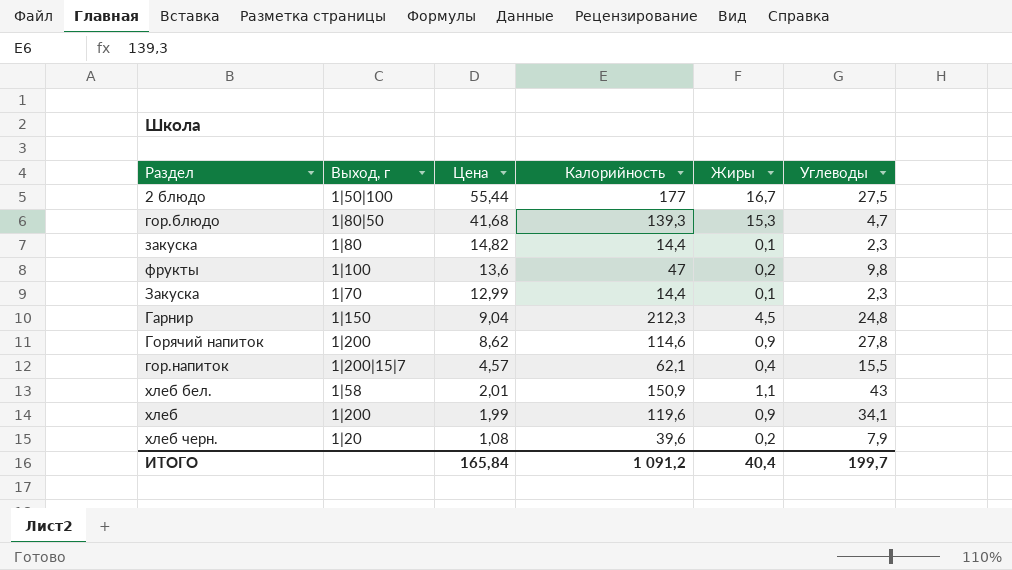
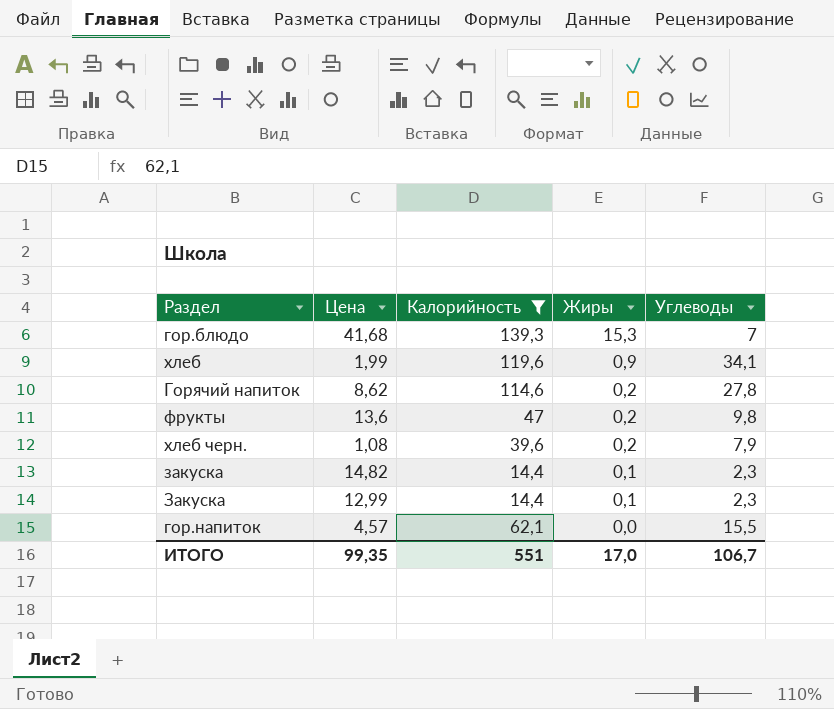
filter: none -> Калорийность <= 139,3
row order: Цена descending -> Жиры descending
column Выход, г | position: 2 -> none
гор.блюдо | Углеводы: 4,7 -> 7
Горячий напиток | Жиры: 0,9 -> 0,2
гор.напиток | Жиры: 0,4 -> 0,0
ИТОГО | Цена: 165,84 -> 99,35
ИТОГО | Калорийность: 1 091,2 -> 551
ИТОГО | Жиры: 40,4 -> 17,0
ИТОГО | Углеводы: 199,7 -> 106,7

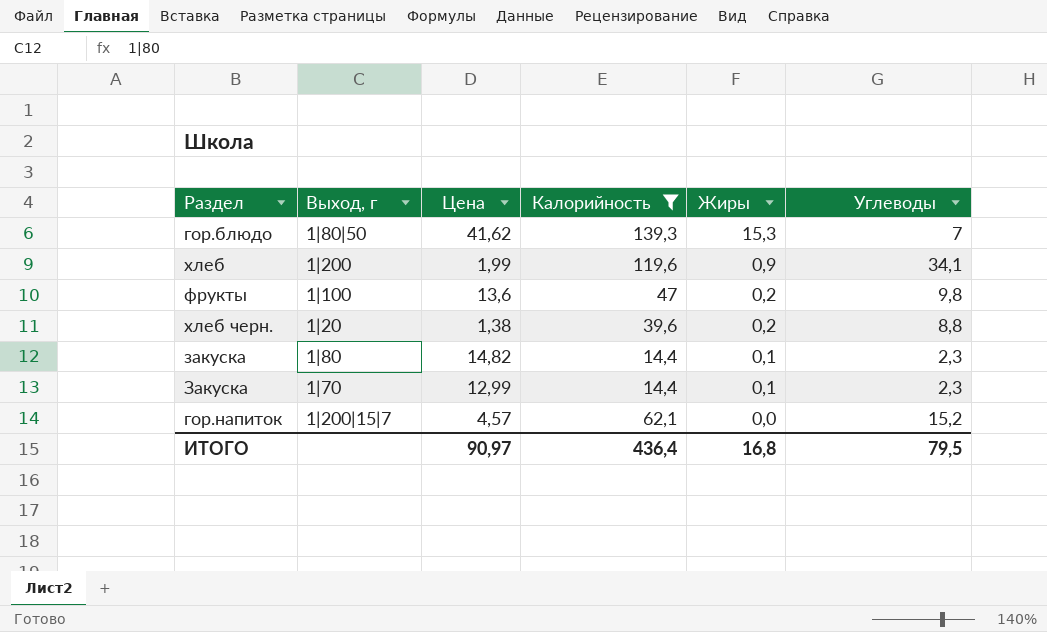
column Выход, г | position: none -> 2
row Горячий напиток: 8,62 | 114,6 | 0,2 | 27,8 -> none
гор.блюдо | Цена: 41,68 -> 41,62
хлеб черн. | Цена: 1,08 -> 1,38
хлеб черн. | Углеводы: 7,9 -> 8,8
гор.напиток | Углеводы: 15,5 -> 15,2
ИТОГО | Цена: 99,35 -> 90,97
ИТОГО | Калорийность: 551 -> 436,4
ИТОГО | Жиры: 17,0 -> 16,8
ИТОГО | Углеводы: 106,7 -> 79,5

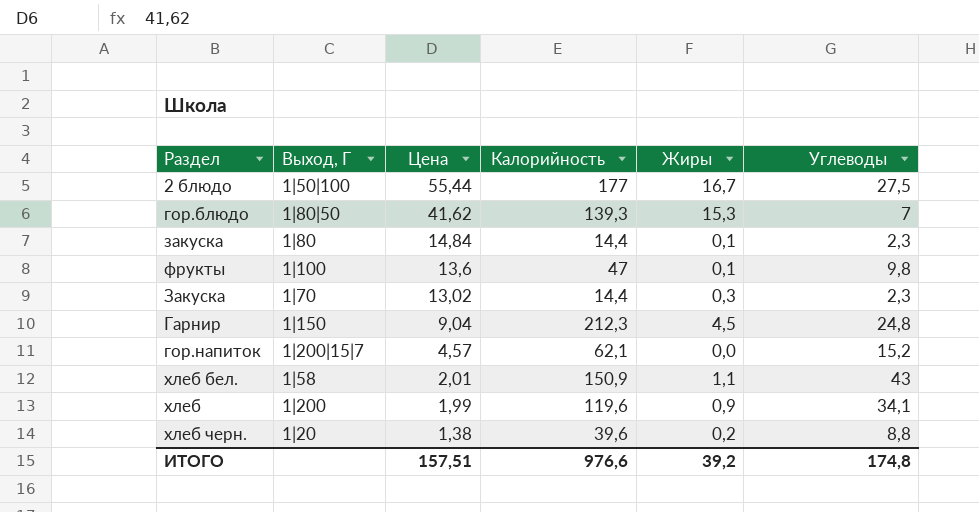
filter: Калорийность <= 139,3 -> none
row order: Жиры descending -> Цена descending
column name: Выход, г -> Выход, Г
закуска | Цена: 14,82 -> 14,84
фрукты | Жиры: 0,2 -> 0,1
Закуска | Цена: 12,99 -> 13,02
Закуска | Жиры: 0,1 -> 0,3
ИТОГО | Цена: 90,97 -> 157,51
ИТОГО | Калорийность: 436,4 -> 976,6
ИТОГО | Жиры: 16,8 -> 39,2
ИТОГО | Углеводы: 79,5 -> 174,8

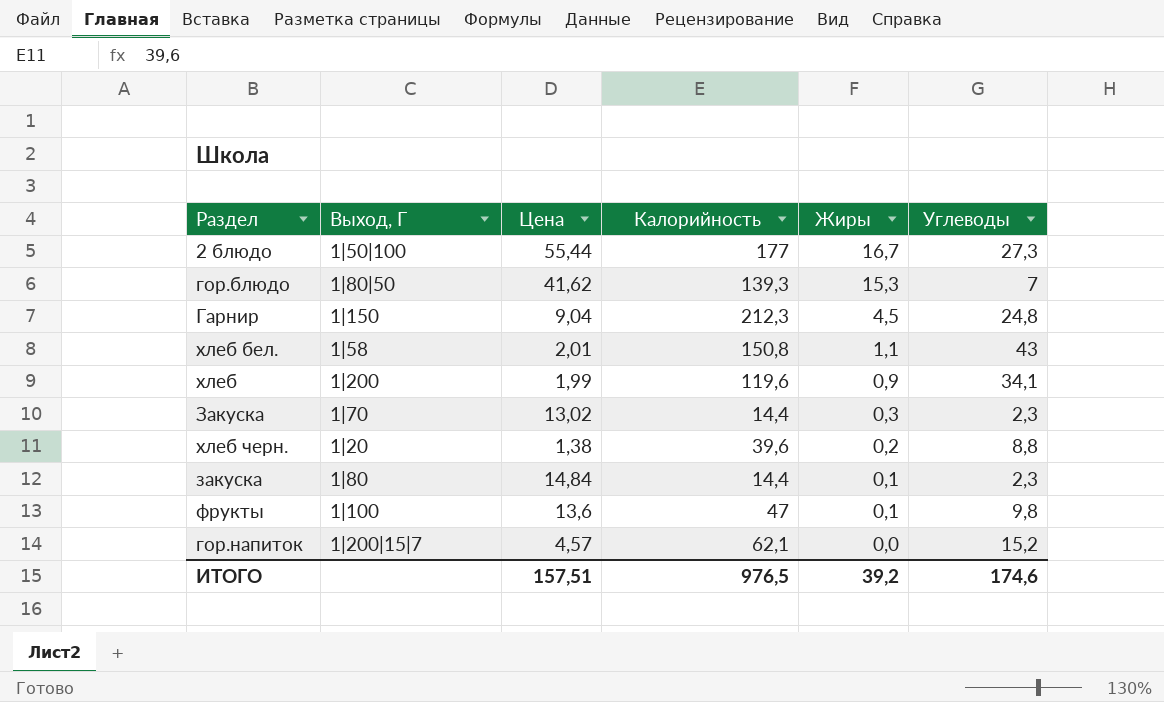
row order: Цена descending -> Жиры descending
2 блюдо | Углеводы: 27,5 -> 27,3
хлеб бел. | Калорийность: 150,9 -> 150,8
ИТОГО | Калорийность: 976,6 -> 976,5
ИТОГО | Углеводы: 174,8 -> 174,6

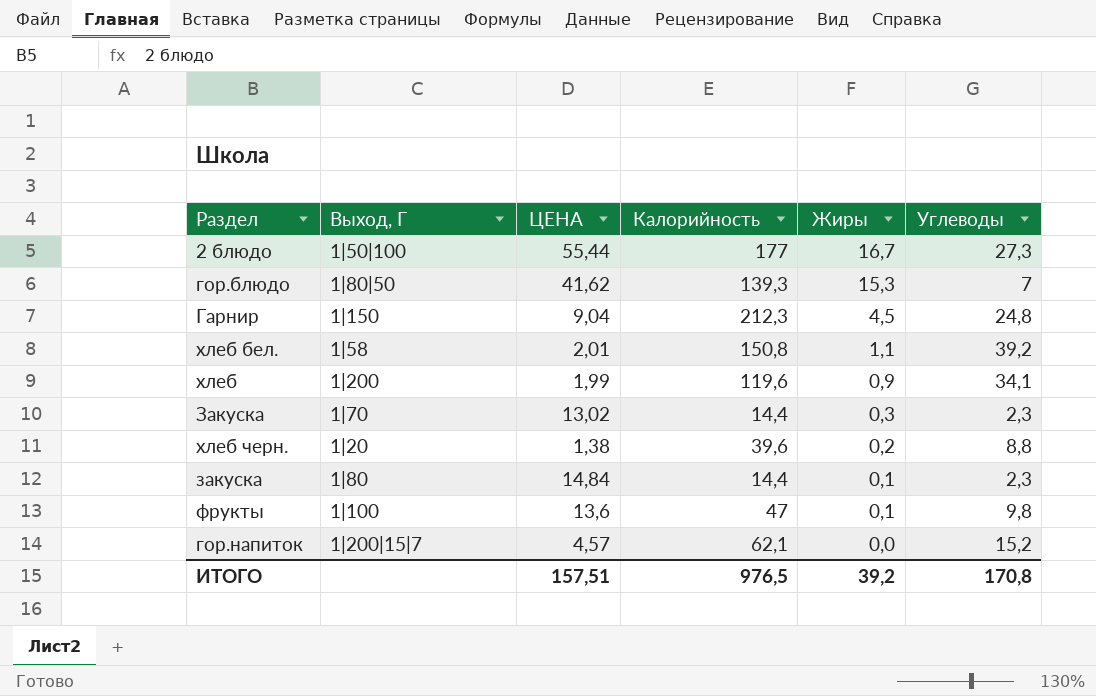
column name: Цена -> ЦЕНА
хлеб бел. | Углеводы: 43 -> 39,2
ИТОГО | Углеводы: 174,6 -> 170,8

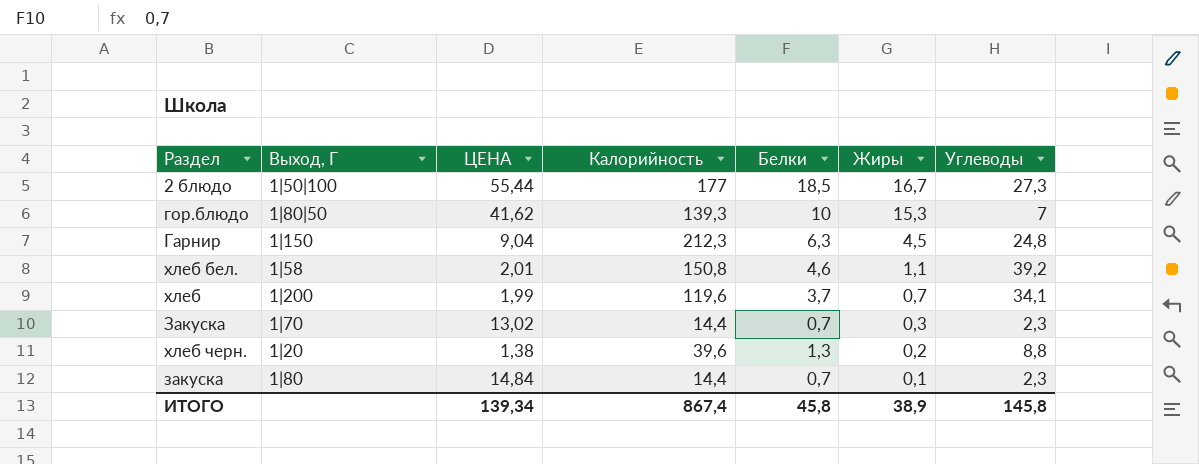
column Белки | position: none -> 5
row фрукты: 1|100 | 13,6 | 47 | 0,1 | 9,8 -> none
row гор.напиток: 1|200|15|7 | 4,57 | 62,1 | 0,0 | 15,2 -> none
хлеб | Жиры: 0,9 -> 0,7
ИТОГО | ЦЕНА: 157,51 -> 139,34
ИТОГО | Калорийность: 976,5 -> 867,4
ИТОГО | Жиры: 39,2 -> 38,9
ИТОГО | Углеводы: 170,8 -> 145,8

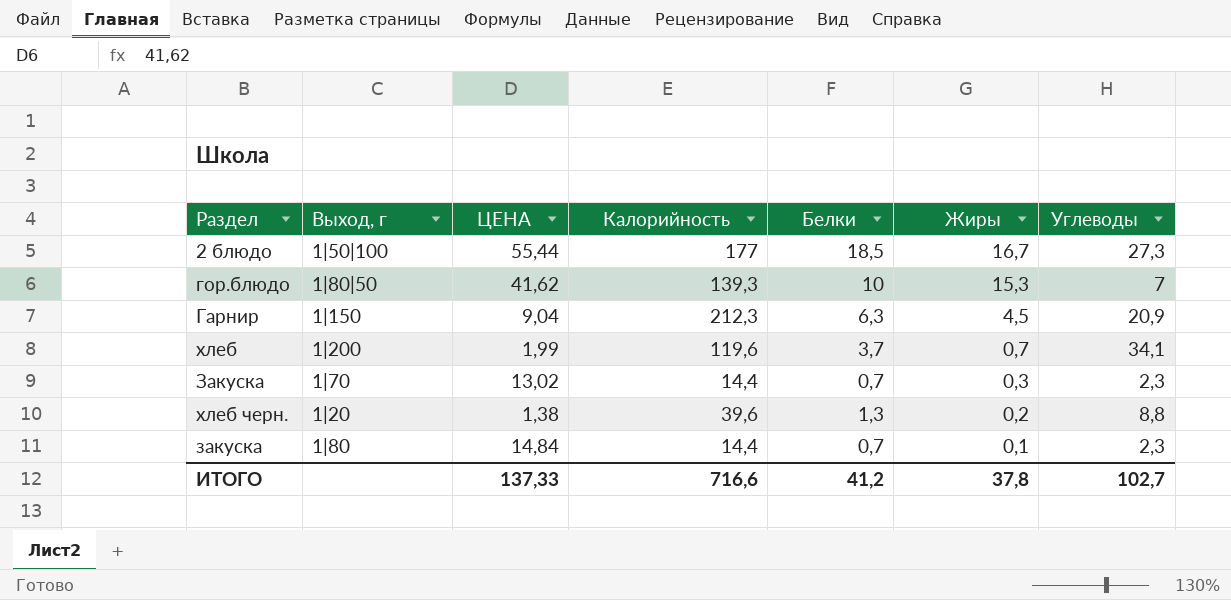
column name: Выход, Г -> Выход, г
row хлеб бел.: 1|58 | 2,01 | 150,8 | 4,6 | 1,1 | 39,2 -> none
Гарнир | Углеводы: 24,8 -> 20,9
ИТОГО | ЦЕНА: 139,34 -> 137,33
ИТОГО | Калорийность: 867,4 -> 716,6
ИТОГО | Белки: 45,8 -> 41,2
ИТОГО | Жиры: 38,9 -> 37,8
ИТОГО | Углеводы: 145,8 -> 102,7

